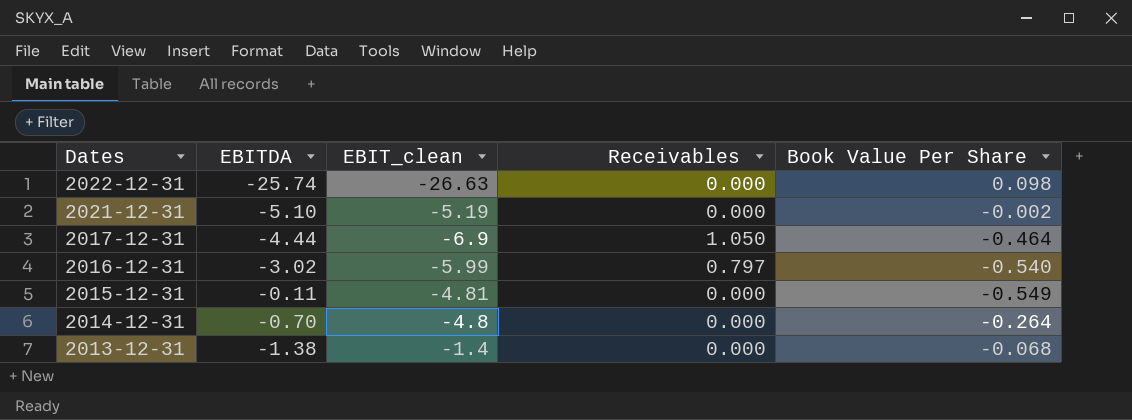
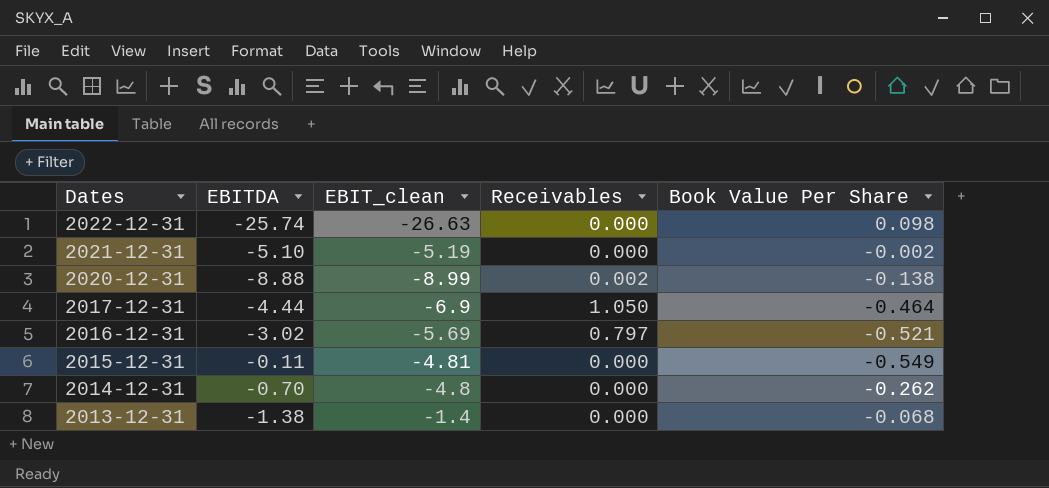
row 2020-12-31: none -> -8.88 | -8.99 | 0.002 | -0.138
2016-12-31 | EBIT_clean: -5.99 -> -5.69
2016-12-31 | Book Value Per Share: -0.540 -> -0.521
2014-12-31 | Book Value Per Share: -0.264 -> -0.262

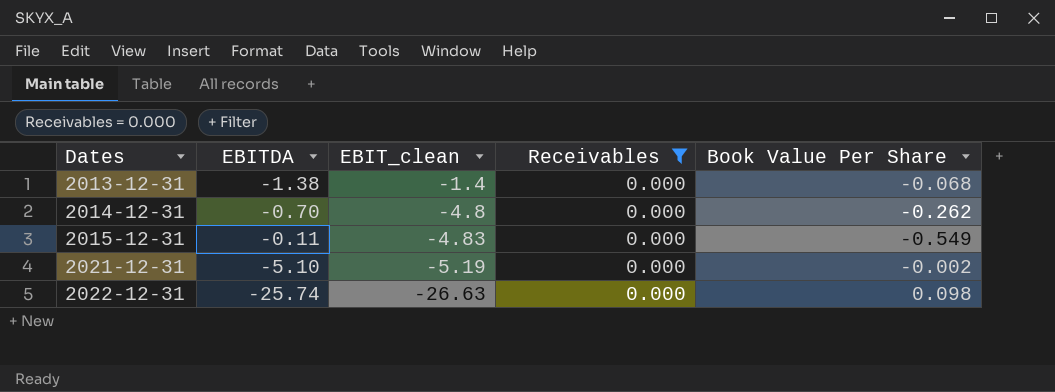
filter: none -> Receivables = 0.000
row order: Dates descending -> Dates ascending
2015-12-31 | EBIT_clean: -4.81 -> -4.83

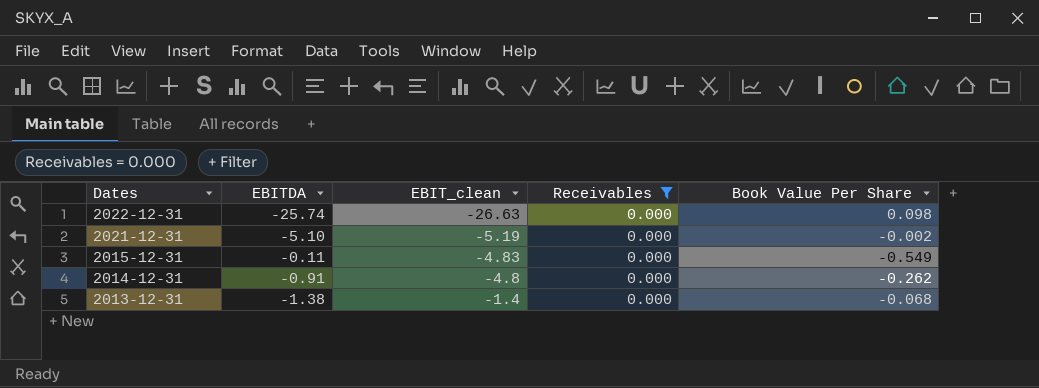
row order: Dates ascending -> Dates descending
2014-12-31 | EBITDA: -0.70 -> -0.91

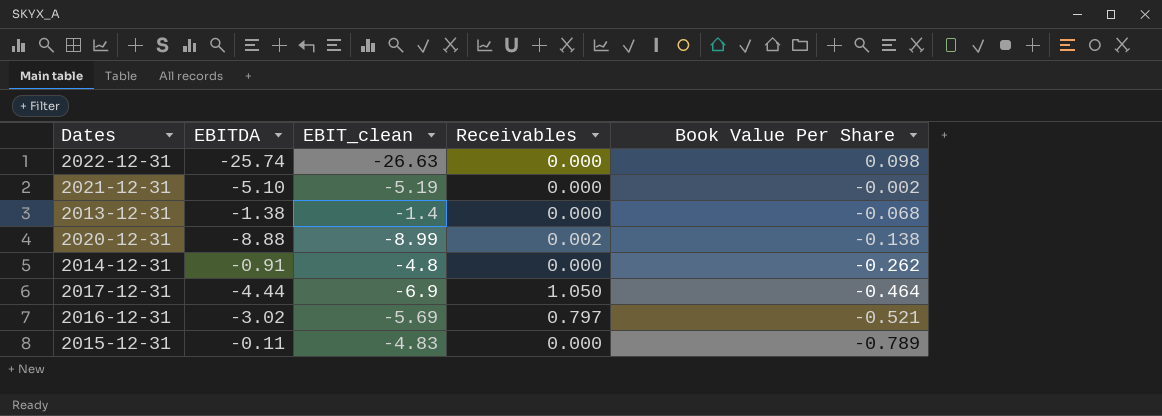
filter: Receivables = 0.000 -> none
row order: Dates descending -> Book Value Per Share descending
2015-12-31 | Book Value Per Share: -0.549 -> -0.789

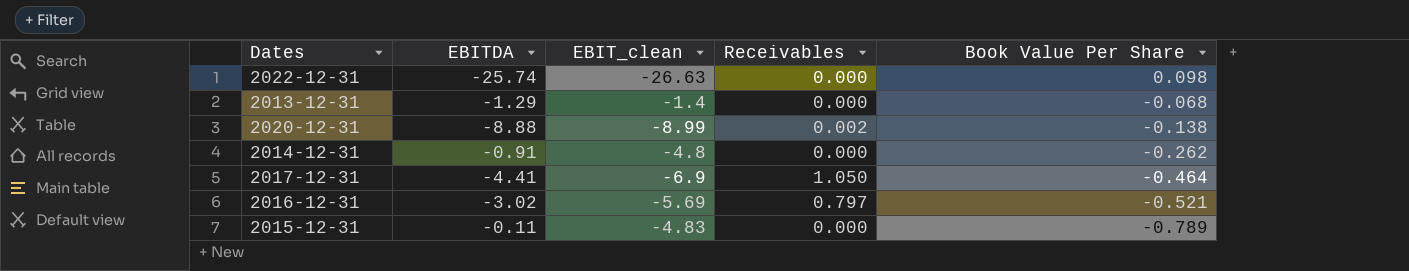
row 2021-12-31: -5.10 | -5.19 | 0.000 | -0.002 -> none
2013-12-31 | EBITDA: -1.38 -> -1.29
2017-12-31 | EBITDA: -4.44 -> -4.41

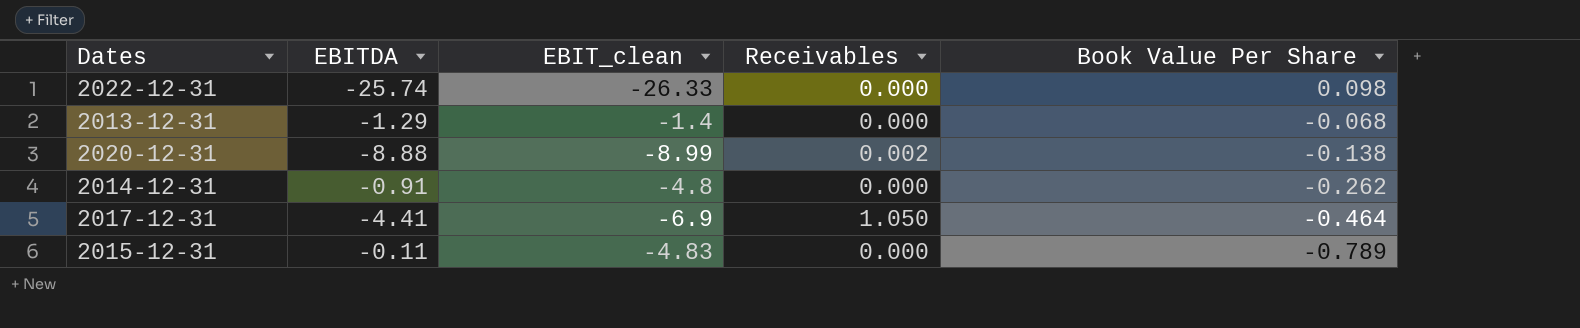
row 2016-12-31: -3.02 | -5.69 | 0.797 | -0.521 -> none
2022-12-31 | EBIT_clean: -26.63 -> -26.33

